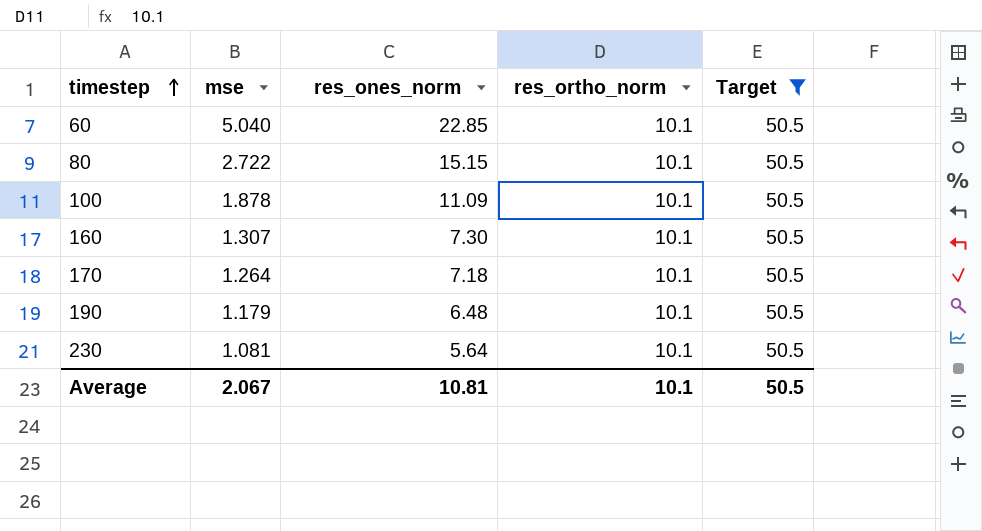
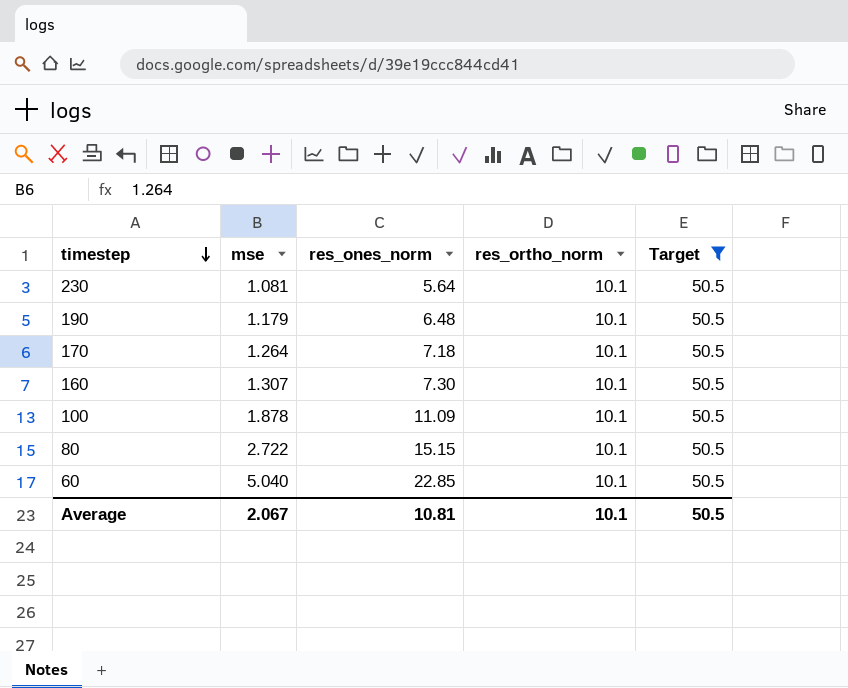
row order: timestep ascending -> timestep descending

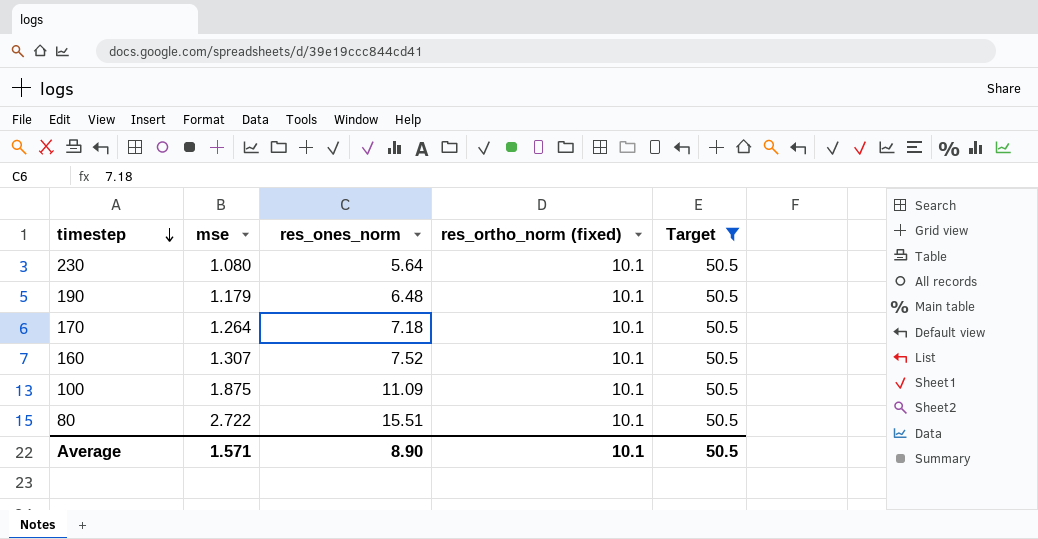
column name: res_ortho_norm -> res_ortho_norm (fixed)
row 60: 5.040 | 22.85 | 10.1 | 50.5 -> none
230 | mse: 1.081 -> 1.080
160 | res_ones_norm: 7.30 -> 7.52
100 | mse: 1.878 -> 1.875
80 | res_ones_norm: 15.15 -> 15.51
Average | mse: 2.067 -> 1.571
Average | res_ones_norm: 10.81 -> 8.90

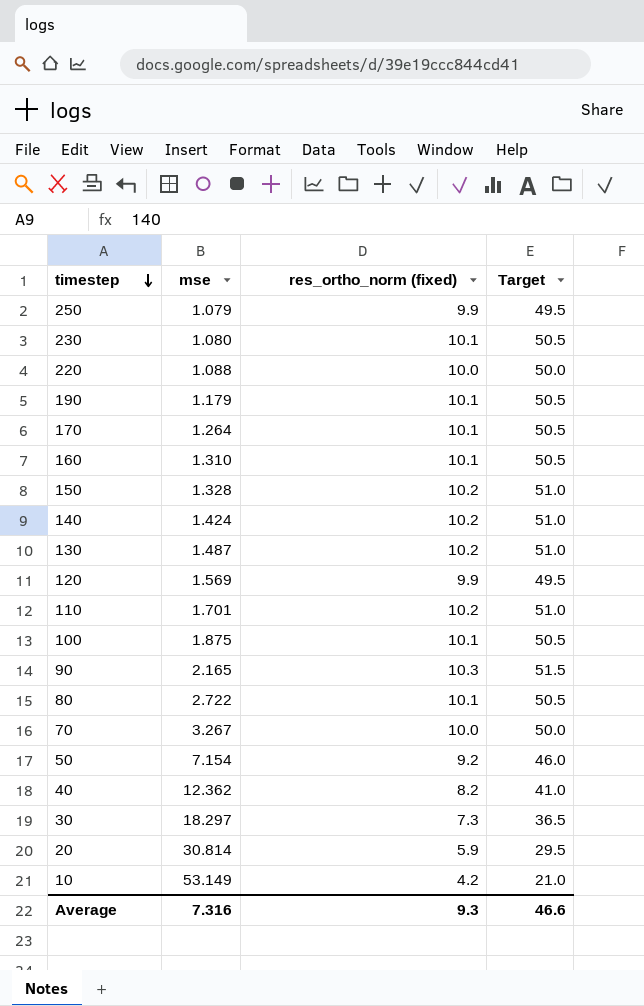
filter: Target = 50.5 -> none
column res_ones_norm | position: 3 -> none
160 | mse: 1.307 -> 1.310
Average | mse: 1.571 -> 7.316
Average | res_ortho_norm (fixed): 10.1 -> 9.3
Average | Target: 50.5 -> 46.6

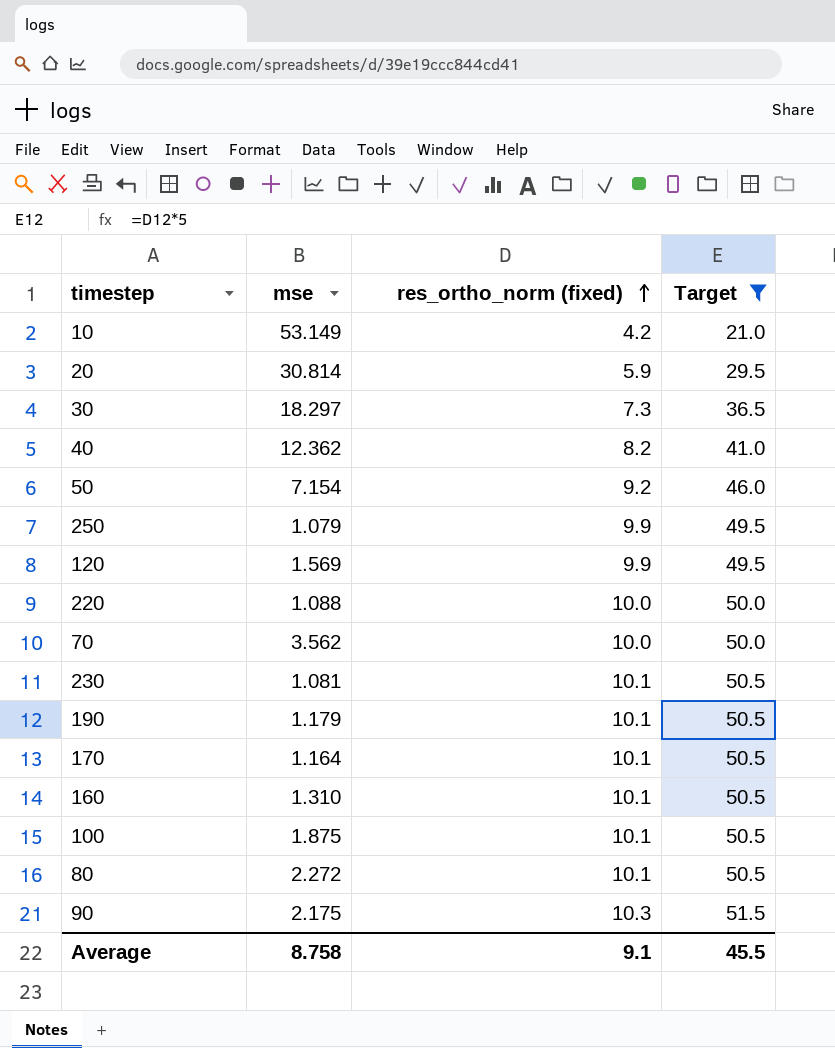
filter: none -> Target != 51.0
row order: timestep descending -> res_ortho_norm (fixed) ascending
70 | mse: 3.267 -> 3.562
230 | mse: 1.080 -> 1.081
170 | mse: 1.264 -> 1.164
80 | mse: 2.722 -> 2.272
90 | mse: 2.165 -> 2.175
Average | mse: 7.316 -> 8.758
Average | res_ortho_norm (fixed): 9.3 -> 9.1
Average | Target: 46.6 -> 45.5

